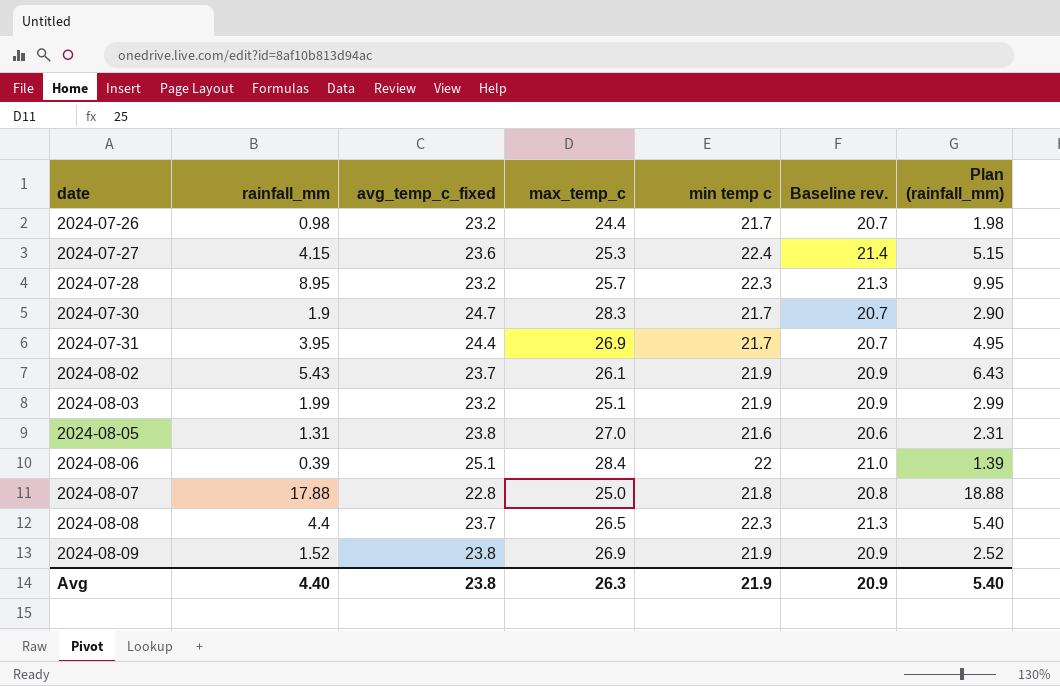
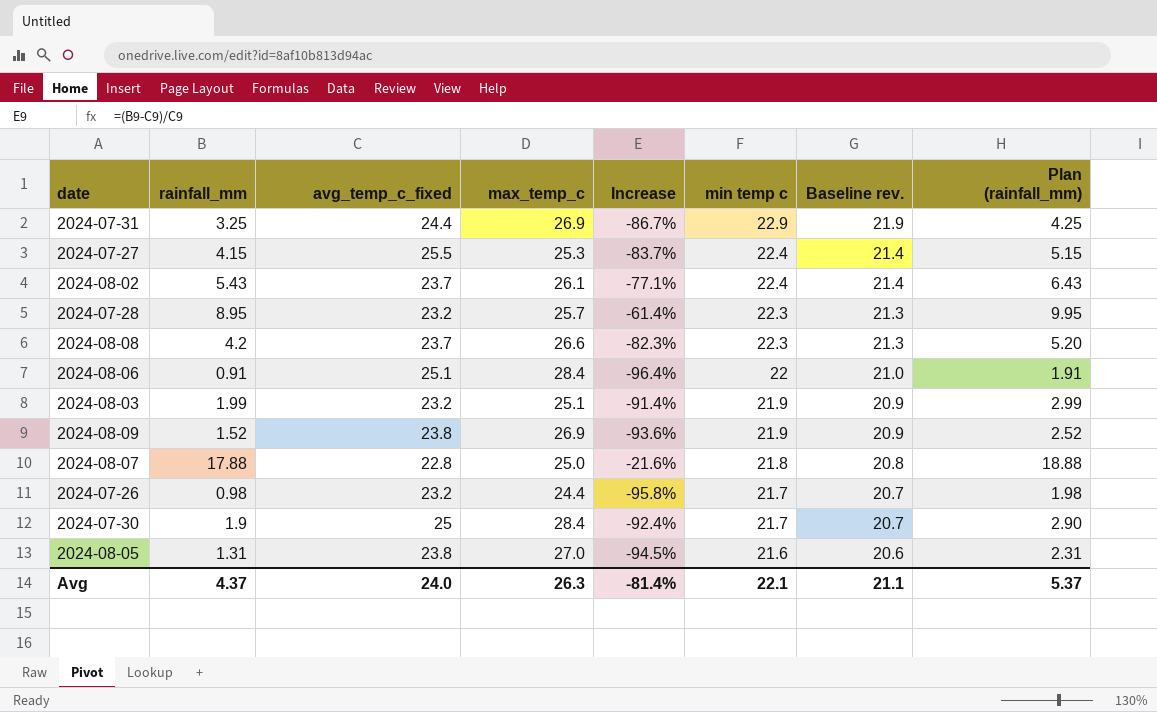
row order: date ascending -> min temp c descending
column Increase | formula: none -> ([rainfall_mm] - [avg_temp_c_fixed]) / [avg_temp_c_fixed]
2024-07-31 | rainfall_mm: 3.95 -> 3.25
2024-07-31 | min temp c: 21.7 -> 22.9
2024-07-31 | Baseline rev.: 20.7 -> 21.9
2024-07-31 | Plan (rainfall_mm): 4.95 -> 4.25
2024-07-27 | avg_temp_c_fixed: 23.6 -> 25.5
2024-08-02 | min temp c: 21.9 -> 22.4
2024-08-02 | Baseline rev.: 20.9 -> 21.4
2024-08-08 | rainfall_mm: 4.4 -> 4.2
2024-08-08 | max_temp_c: 26.5 -> 26.6
2024-08-08 | Plan (rainfall_mm): 5.40 -> 5.20
2024-08-06 | rainfall_mm: 0.39 -> 0.91
2024-08-06 | Plan (rainfall_mm): 1.39 -> 1.91
2024-07-30 | avg_temp_c_fixed: 24.7 -> 25
2024-07-30 | max_temp_c: 28.3 -> 28.4
Avg | rainfall_mm: 4.40 -> 4.37
Avg | avg_temp_c_fixed: 23.8 -> 24.0
Avg | min temp c: 21.9 -> 22.1
Avg | Baseline rev.: 20.9 -> 21.1
Avg | Plan (rainfall_mm): 5.40 -> 5.37

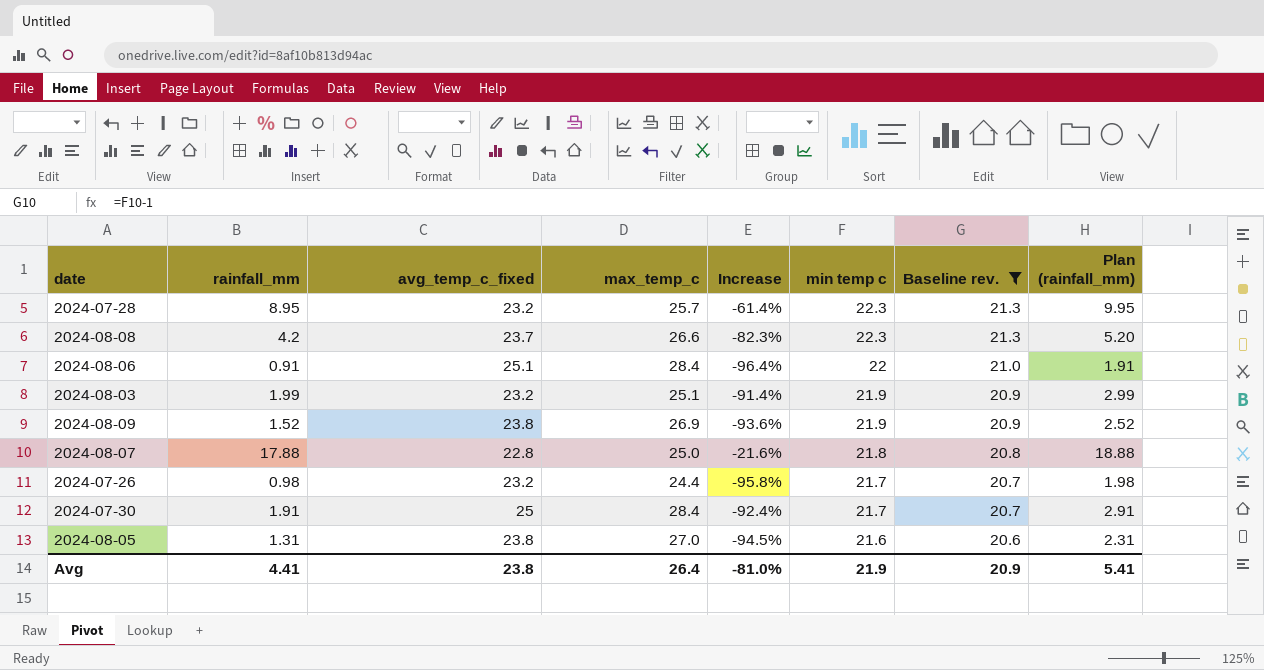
filter: none -> Baseline rev. <= 21.3
2024-07-30 | rainfall_mm: 1.9 -> 1.91
2024-07-30 | Plan (rainfall_mm): 2.90 -> 2.91
Avg | rainfall_mm: 4.37 -> 4.41
Avg | avg_temp_c_fixed: 24.0 -> 23.8
Avg | max_temp_c: 26.3 -> 26.4
Avg | Increase: -81.4% -> -81.0%
Avg | min temp c: 22.1 -> 21.9
Avg | Baseline rev.: 21.1 -> 20.9
Avg | Plan (rainfall_mm): 5.37 -> 5.41

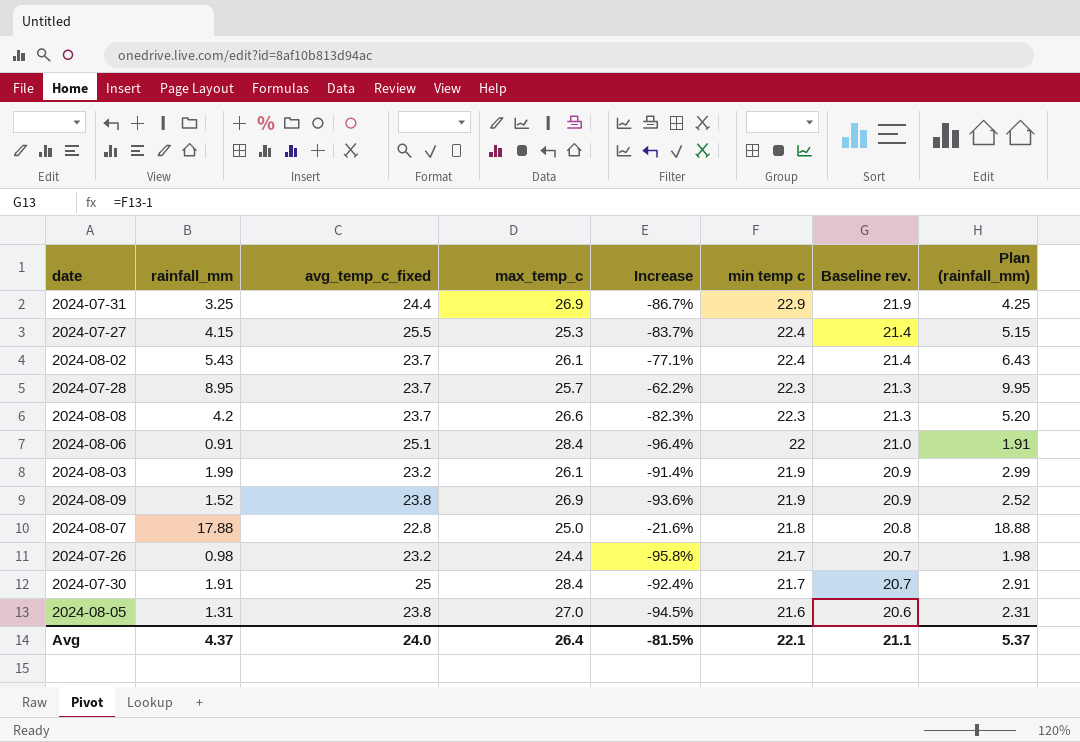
filter: Baseline rev. <= 21.3 -> none
2024-07-28 | avg_temp_c_fixed: 23.2 -> 23.7
2024-07-28 | Increase: -61.4% -> -62.2%
2024-08-03 | max_temp_c: 25.1 -> 26.1
Avg | rainfall_mm: 4.41 -> 4.37
Avg | avg_temp_c_fixed: 23.8 -> 24.0
Avg | Increase: -81.0% -> -81.5%
Avg | min temp c: 21.9 -> 22.1
Avg | Baseline rev.: 20.9 -> 21.1
Avg | Plan (rainfall_mm): 5.41 -> 5.37

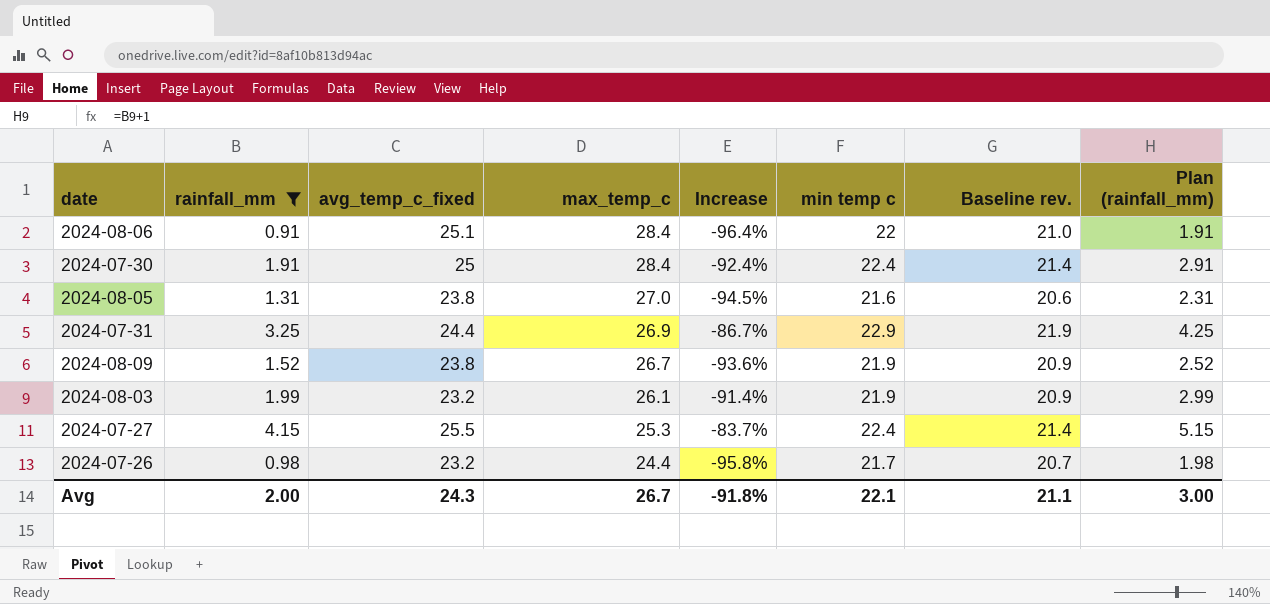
filter: none -> rainfall_mm <= 4.15
row order: min temp c descending -> max_temp_c descending
2024-07-30 | min temp c: 21.7 -> 22.4
2024-07-30 | Baseline rev.: 20.7 -> 21.4
2024-08-09 | max_temp_c: 26.9 -> 26.7
Avg | rainfall_mm: 4.37 -> 2.00
Avg | avg_temp_c_fixed: 24.0 -> 24.3
Avg | max_temp_c: 26.4 -> 26.7
Avg | Increase: -81.5% -> -91.8%
Avg | Plan (rainfall_mm): 5.37 -> 3.00

